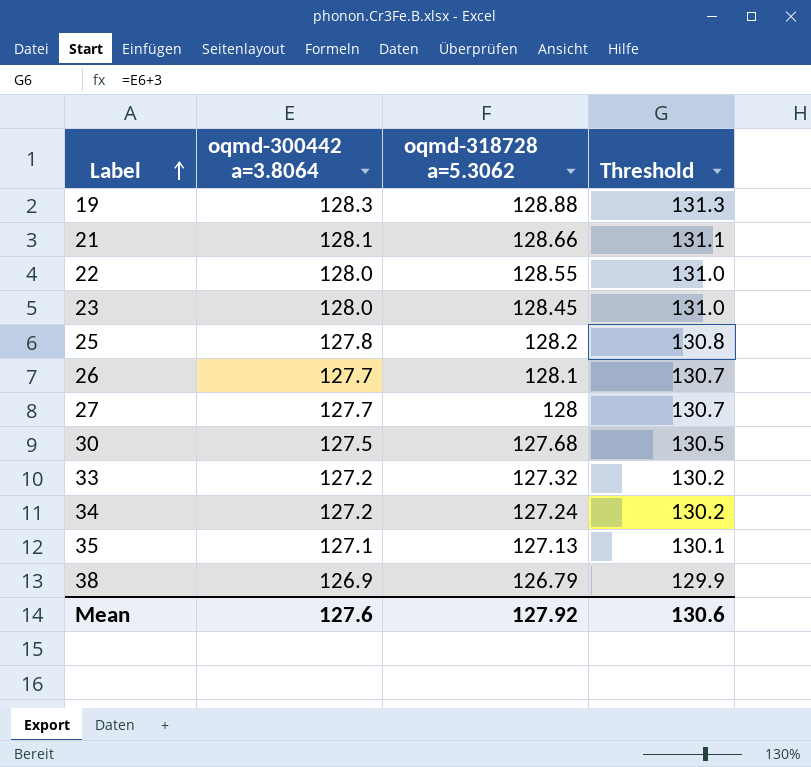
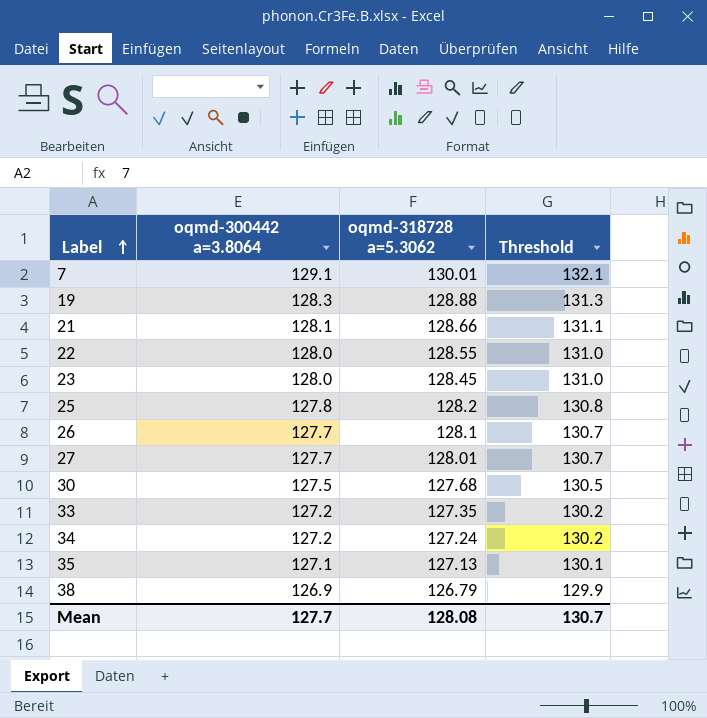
row 7: none -> 129.1 | 130.01 | 132.1
27 | oqmd-318728 a=5.3062: 128 -> 128.01
33 | oqmd-318728 a=5.3062: 127.32 -> 127.35
Mean | oqmd-300442 a=3.8064: 127.6 -> 127.7
Mean | oqmd-318728 a=5.3062: 127.92 -> 128.08
Mean | Threshold: 130.6 -> 130.7

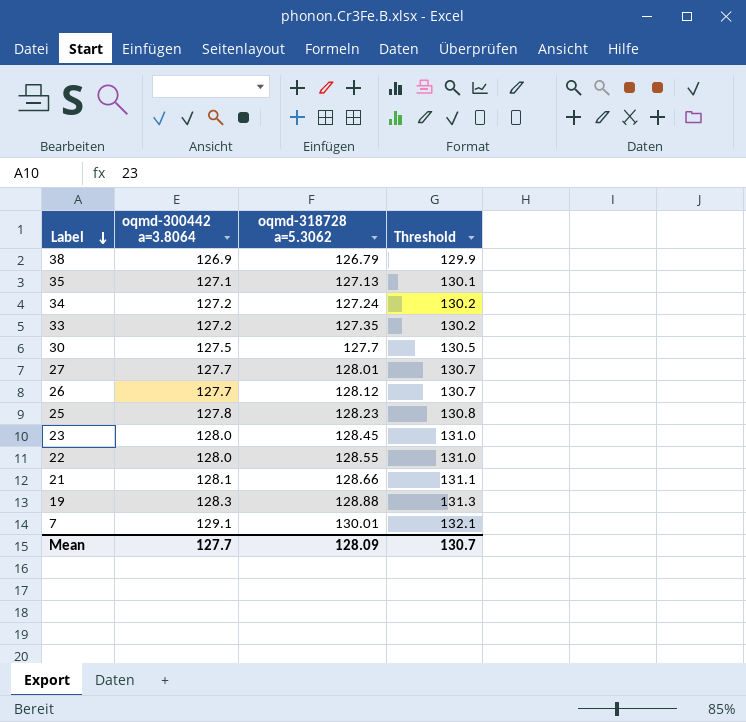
row order: Label ascending -> Label descending
30 | oqmd-318728 a=5.3062: 127.68 -> 127.7
26 | oqmd-318728 a=5.3062: 128.1 -> 128.12
25 | oqmd-318728 a=5.3062: 128.2 -> 128.23
Mean | oqmd-318728 a=5.3062: 128.08 -> 128.09

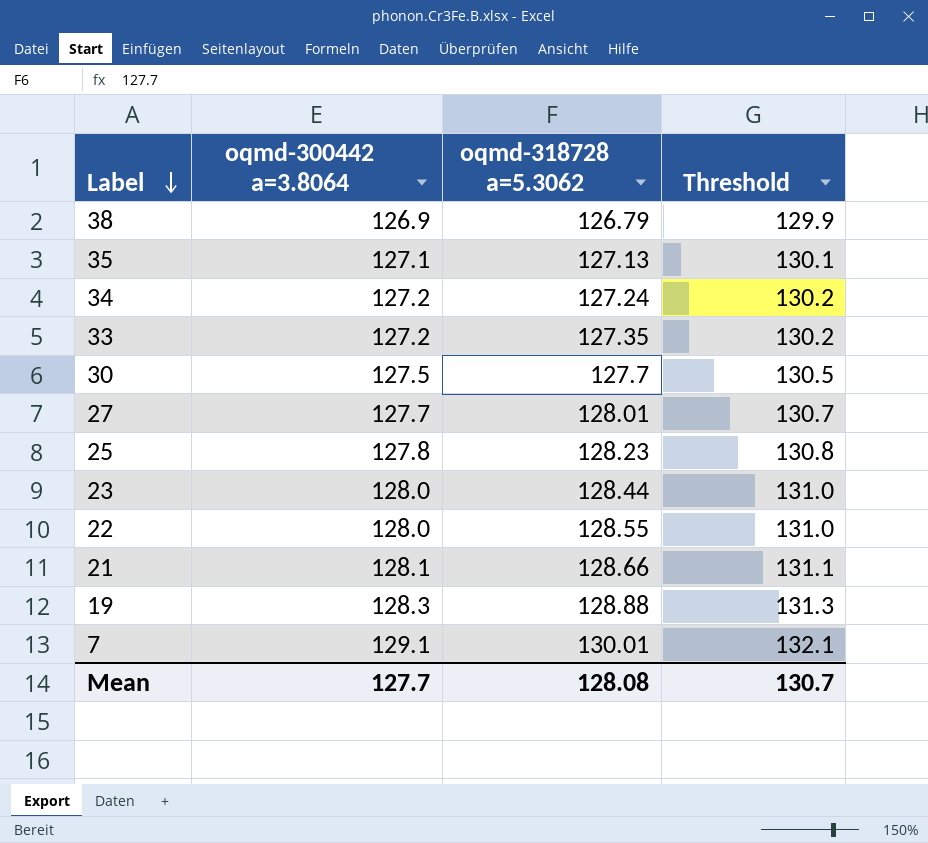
row 26: 127.7 | 128.12 | 130.7 -> none
23 | oqmd-318728 a=5.3062: 128.45 -> 128.44
Mean | oqmd-318728 a=5.3062: 128.09 -> 128.08

